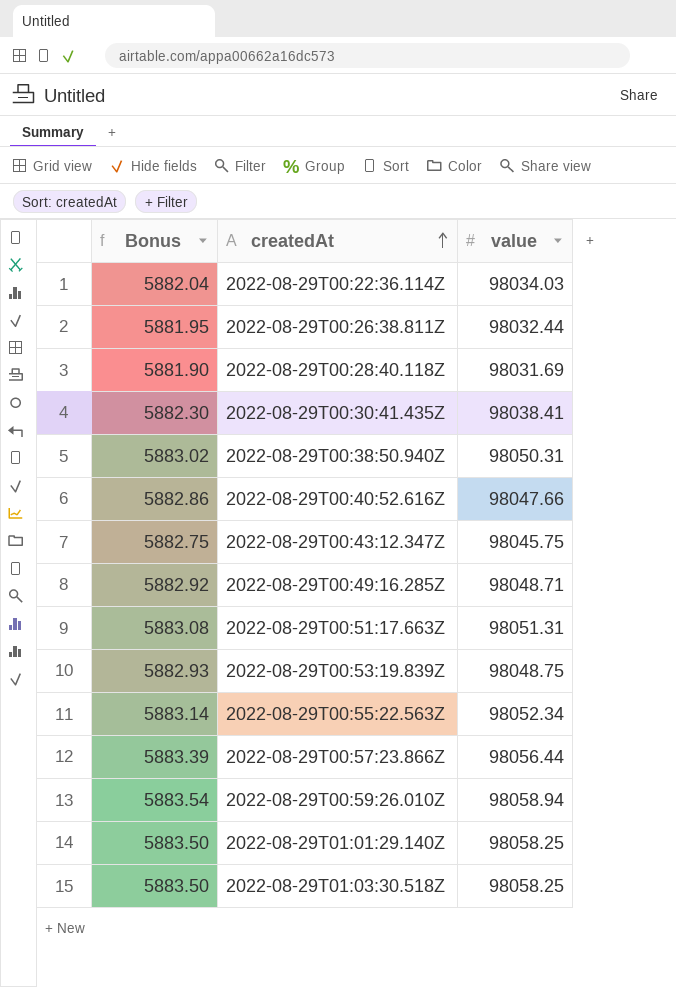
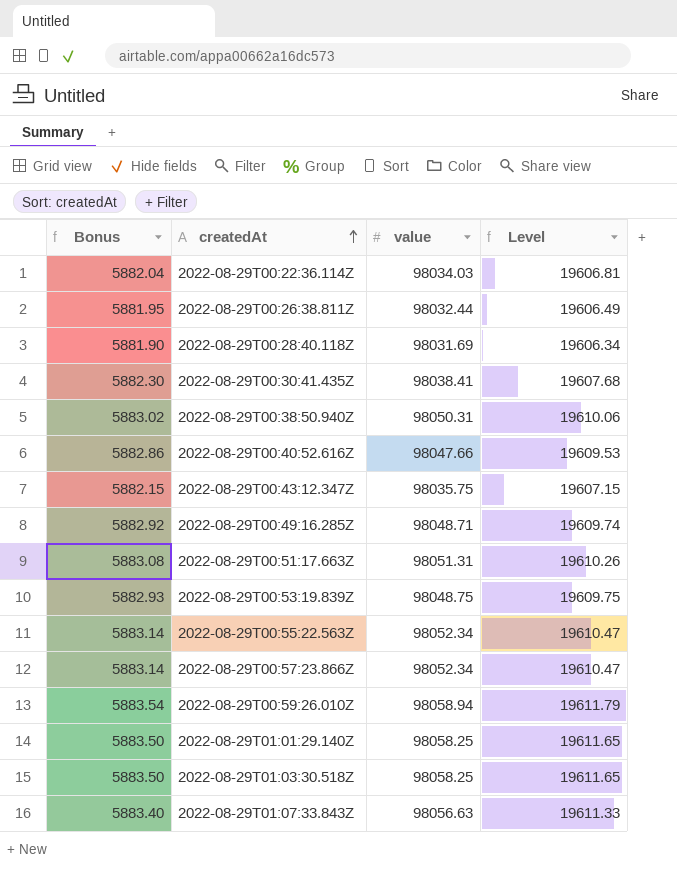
column Level | formula: none -> [value] * 0.2
2022-08-29T00:43:12.347Z | Bonus: 5882.75 -> 5882.15
2022-08-29T00:43:12.347Z | value: 98045.75 -> 98035.75
2022-08-29T00:57:23.866Z | Bonus: 5883.39 -> 5883.14
2022-08-29T00:57:23.866Z | value: 98056.44 -> 98052.34
row 2022-08-29T01:07:33.843Z: none -> 5883.40 | 98056.63 | 19611.33

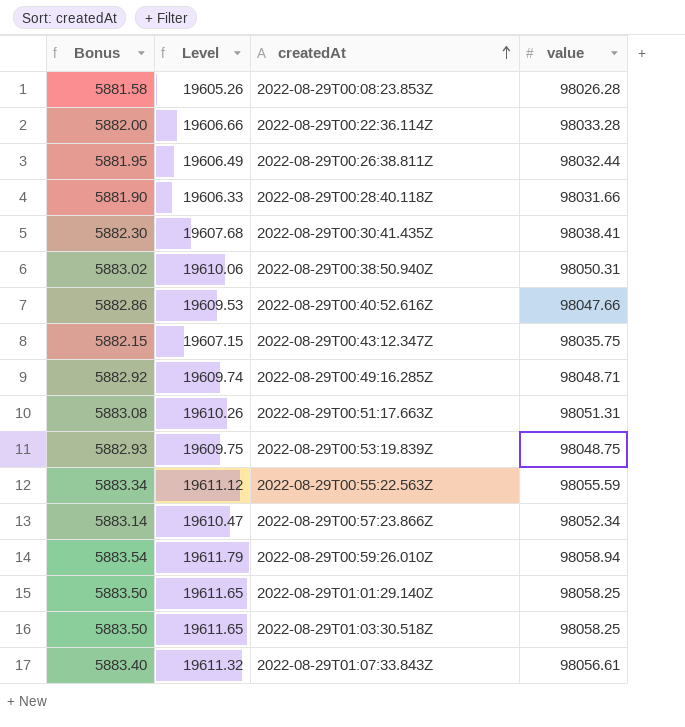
column Level | position: 4 -> 2
row 2022-08-29T00:08:23.853Z: none -> 5881.58 | 19605.26 | 98026.28
2022-08-29T00:22:36.114Z | Bonus: 5882.04 -> 5882.00
2022-08-29T00:22:36.114Z | Level: 19606.81 -> 19606.66
2022-08-29T00:22:36.114Z | value: 98034.03 -> 98033.28
2022-08-29T00:28:40.118Z | Level: 19606.34 -> 19606.33
2022-08-29T00:28:40.118Z | value: 98031.69 -> 98031.66
2022-08-29T00:55:22.563Z | Bonus: 5883.14 -> 5883.34
2022-08-29T00:55:22.563Z | Level: 19610.47 -> 19611.12
2022-08-29T00:55:22.563Z | value: 98052.34 -> 98055.59
2022-08-29T01:07:33.843Z | Level: 19611.33 -> 19611.32
2022-08-29T01:07:33.843Z | value: 98056.63 -> 98056.61

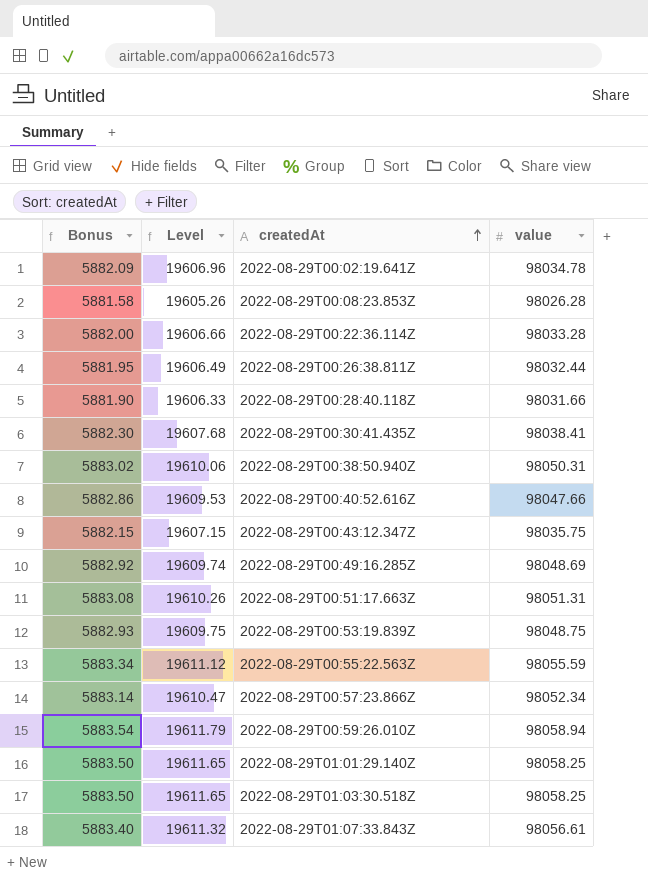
row 2022-08-29T00:02:19.641Z: none -> 5882.09 | 19606.96 | 98034.78
2022-08-29T00:49:16.285Z | value: 98048.71 -> 98048.69

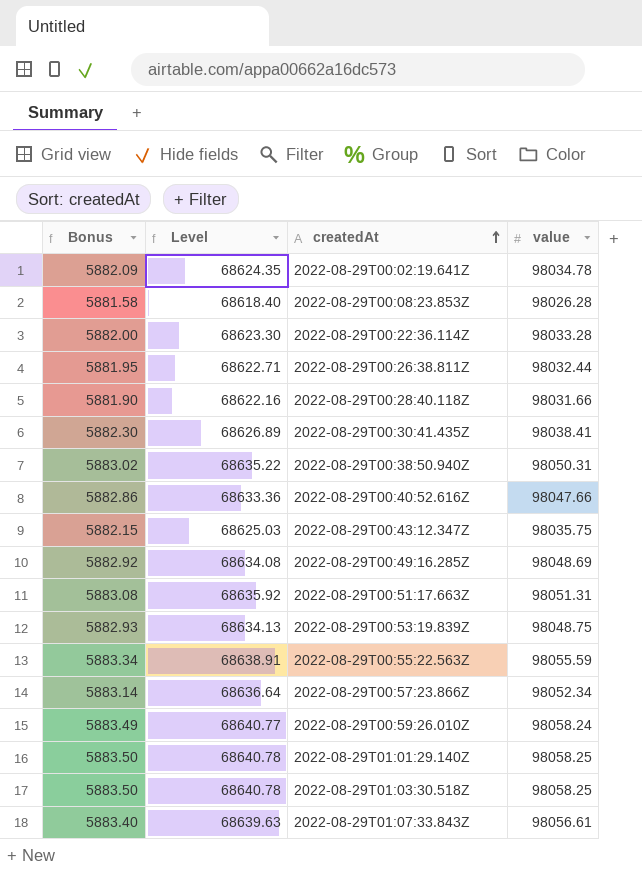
column Level | formula: [value] * 0.2 -> [value] * 0.7
2022-08-29T00:59:26.010Z | Bonus: 5883.54 -> 5883.49
2022-08-29T00:59:26.010Z | value: 98058.94 -> 98058.24

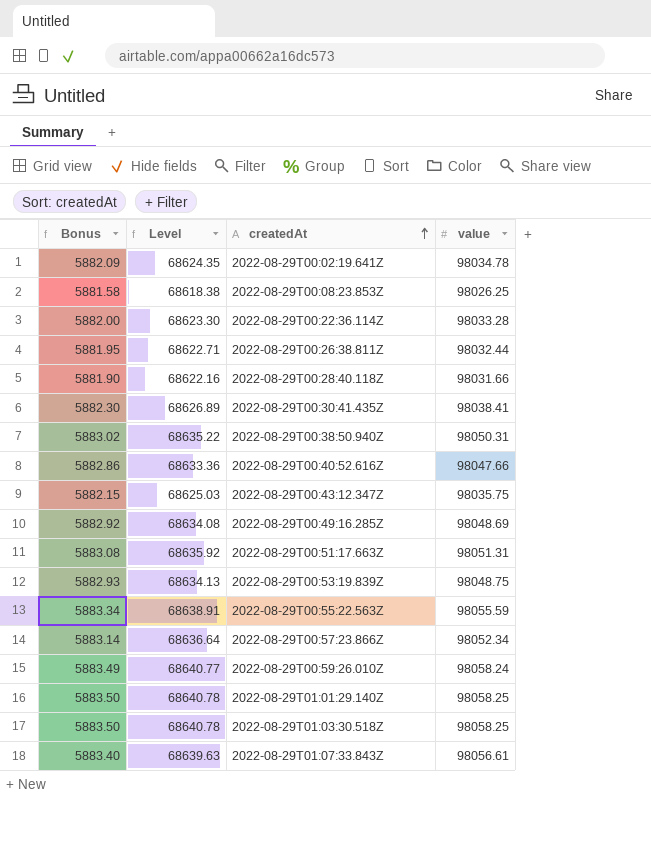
2022-08-29T00:08:23.853Z | Level: 68618.40 -> 68618.38
2022-08-29T00:08:23.853Z | value: 98026.28 -> 98026.25

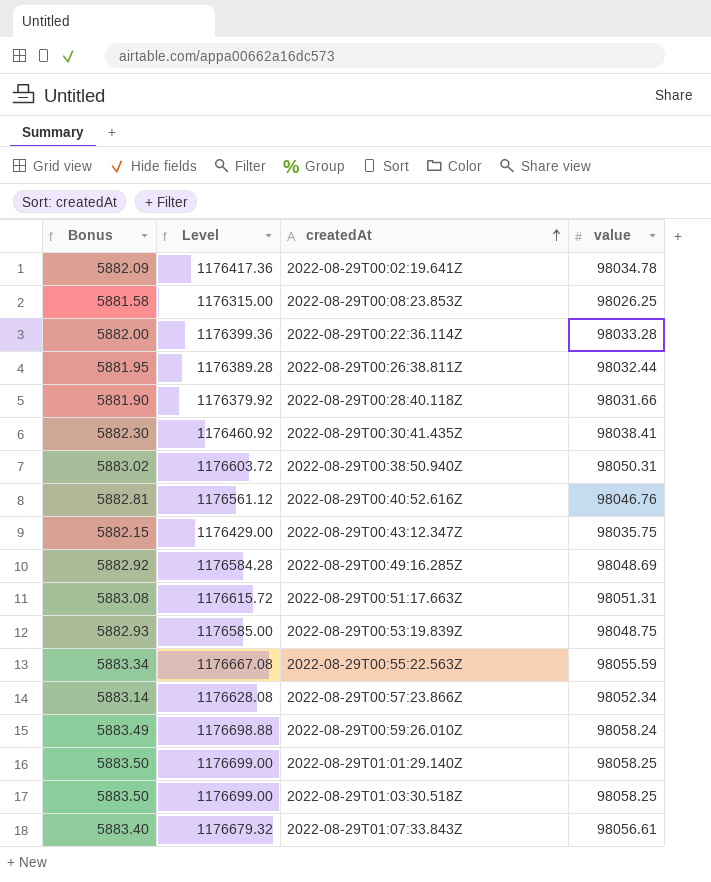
column Level | formula: [value] * 0.7 -> [value] * 12
2022-08-29T00:40:52.616Z | Bonus: 5882.86 -> 5882.81
2022-08-29T00:40:52.616Z | value: 98047.66 -> 98046.76

